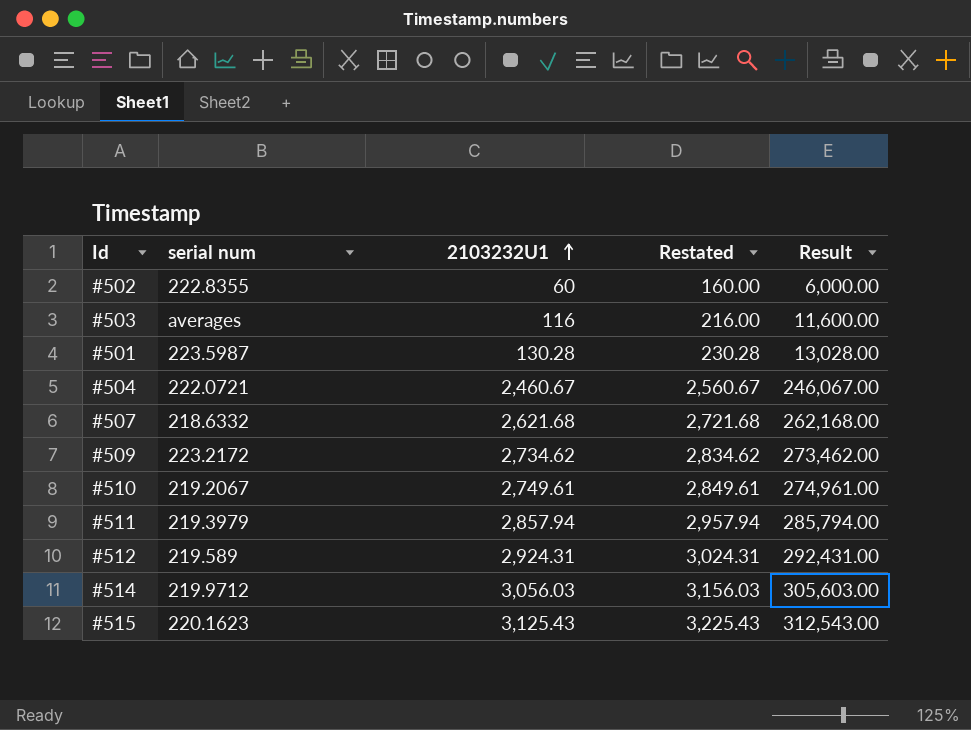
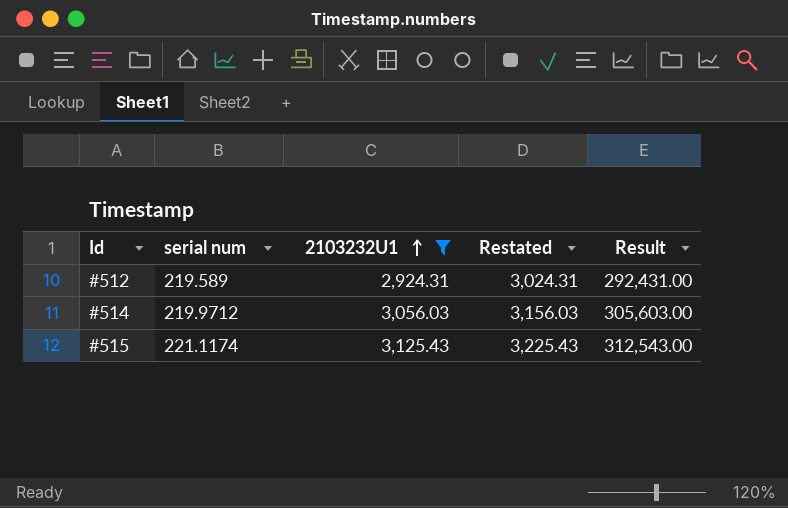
filter: none -> 2103232U1 >= 2,924.31
#515 | serial num: 220.1623 -> 221.1174

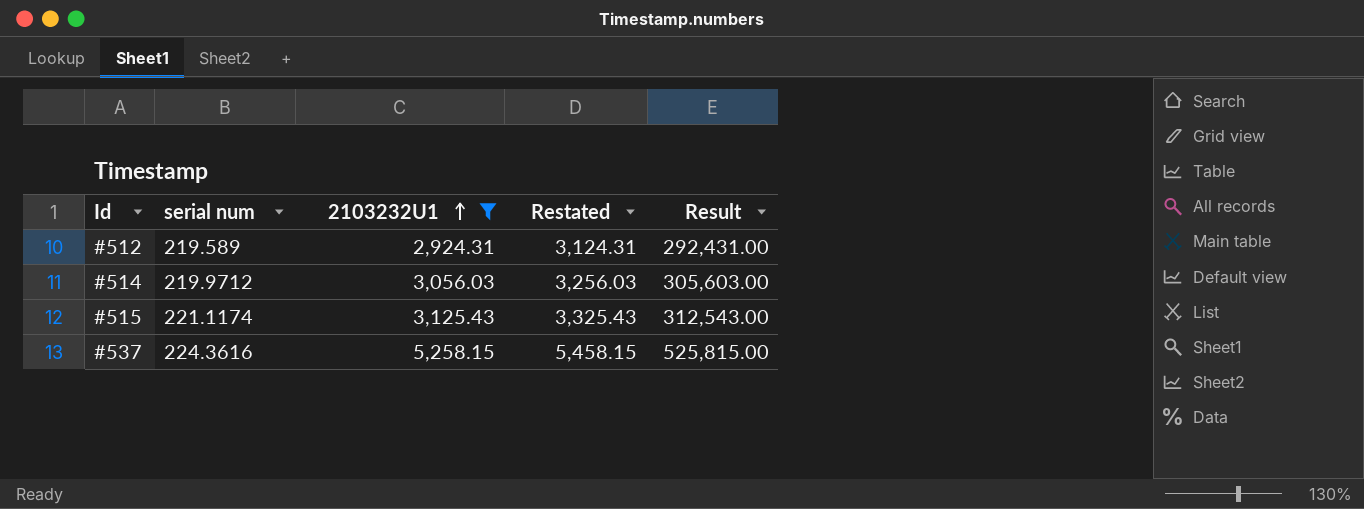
column Restated | formula: [2103232U1] + 100 -> [2103232U1] + 200
row #537: none -> 224.3616 | 5,258.15 | 5,458.15 | 525,815.00

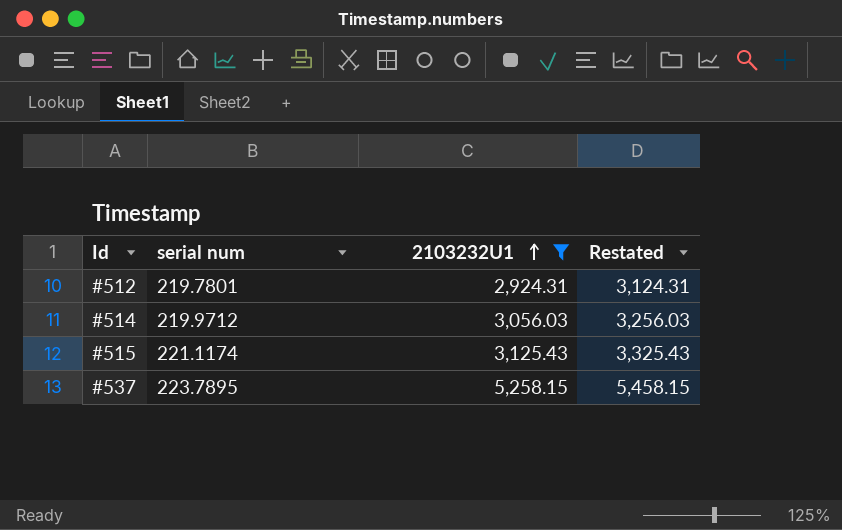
column Result | formula: [2103232U1] * 100 -> none
#512 | serial num: 219.589 -> 219.7801
#537 | serial num: 224.3616 -> 223.7895

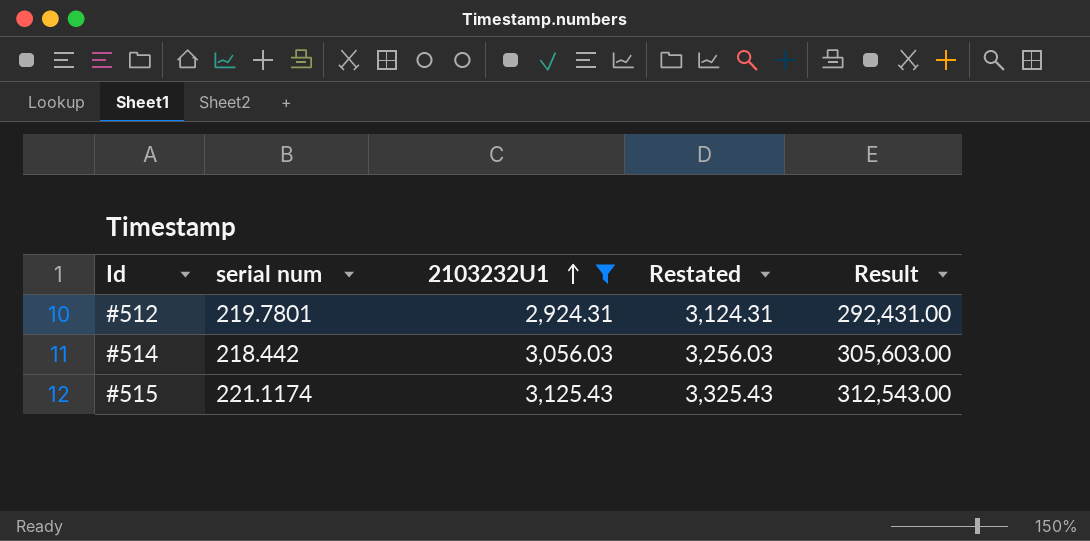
column Result | formula: none -> [2103232U1] * 100
row #537: 223.7895 | 5,258.15 | 5,458.15 -> none
#514 | serial num: 219.9712 -> 218.442

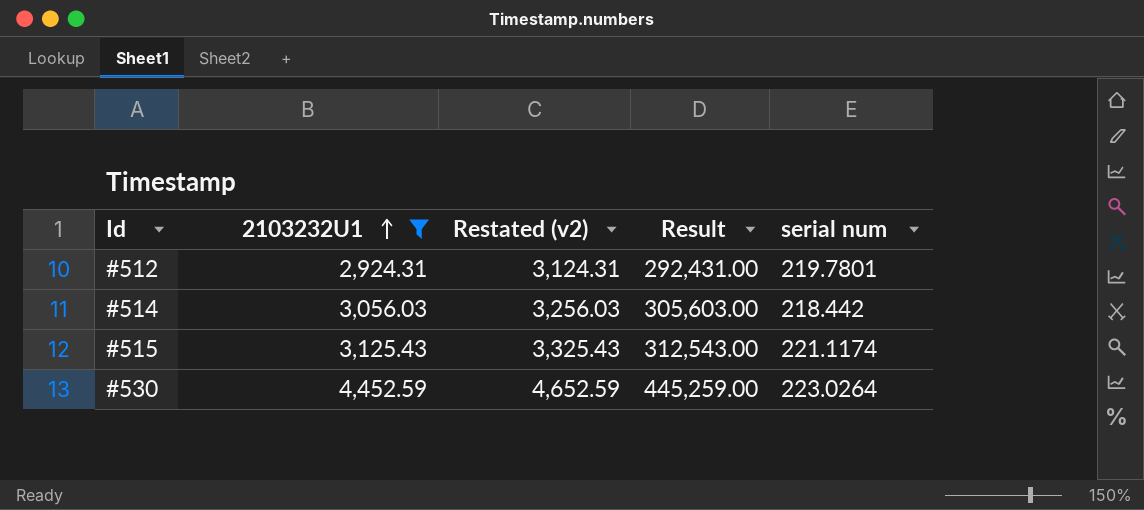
column name: Restated -> Restated (v2)
column serial num | position: 2 -> 5
row #530: none -> 4,452.59 | 4,652.59 | 445,259.00 | 223.0264

